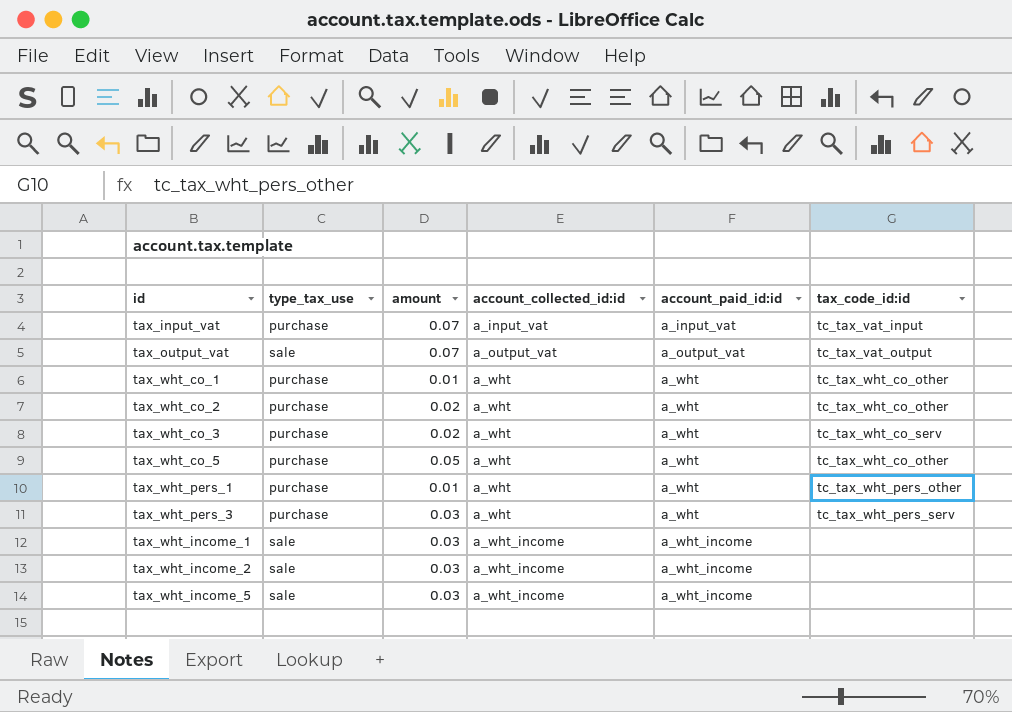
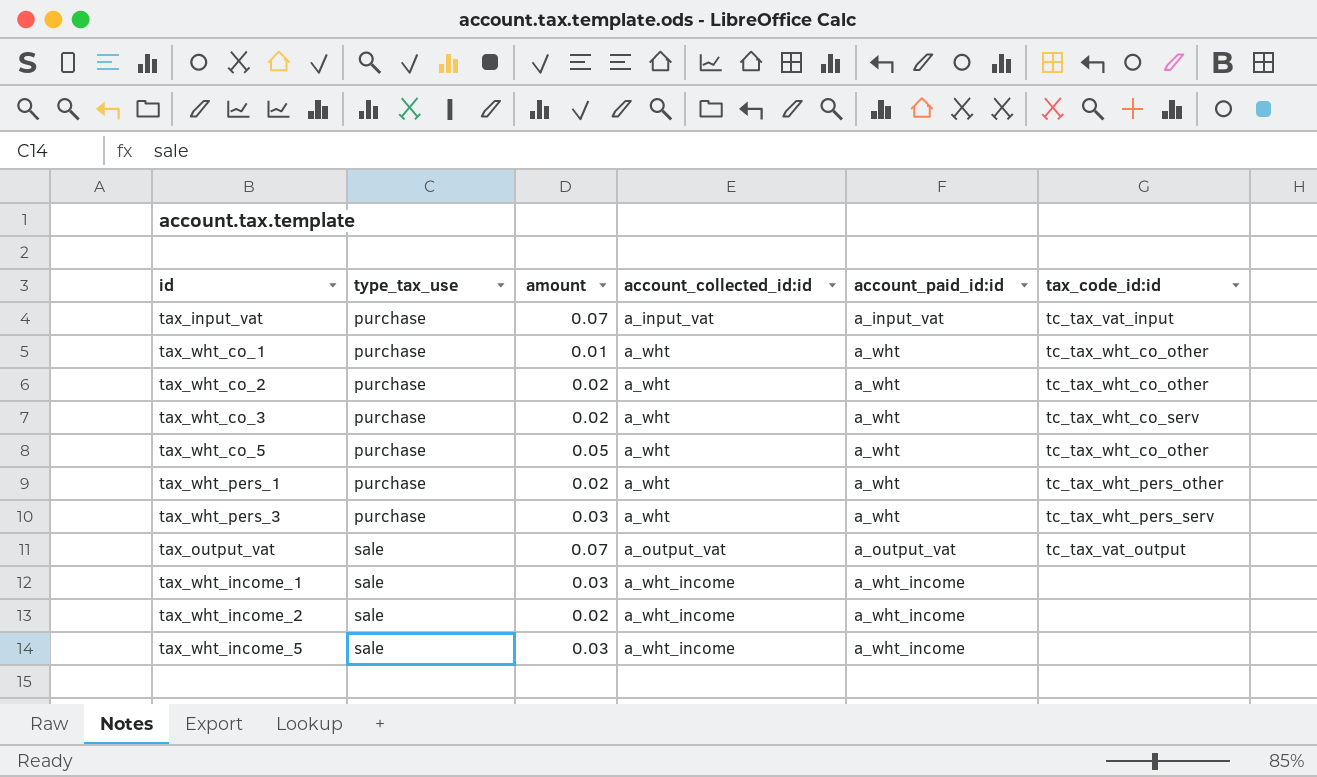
row order: account_collected_id:id ascending -> type_tax_use ascending
tax_wht_pers_1 | amount: 0.01 -> 0.02
tax_wht_income_2 | amount: 0.03 -> 0.02

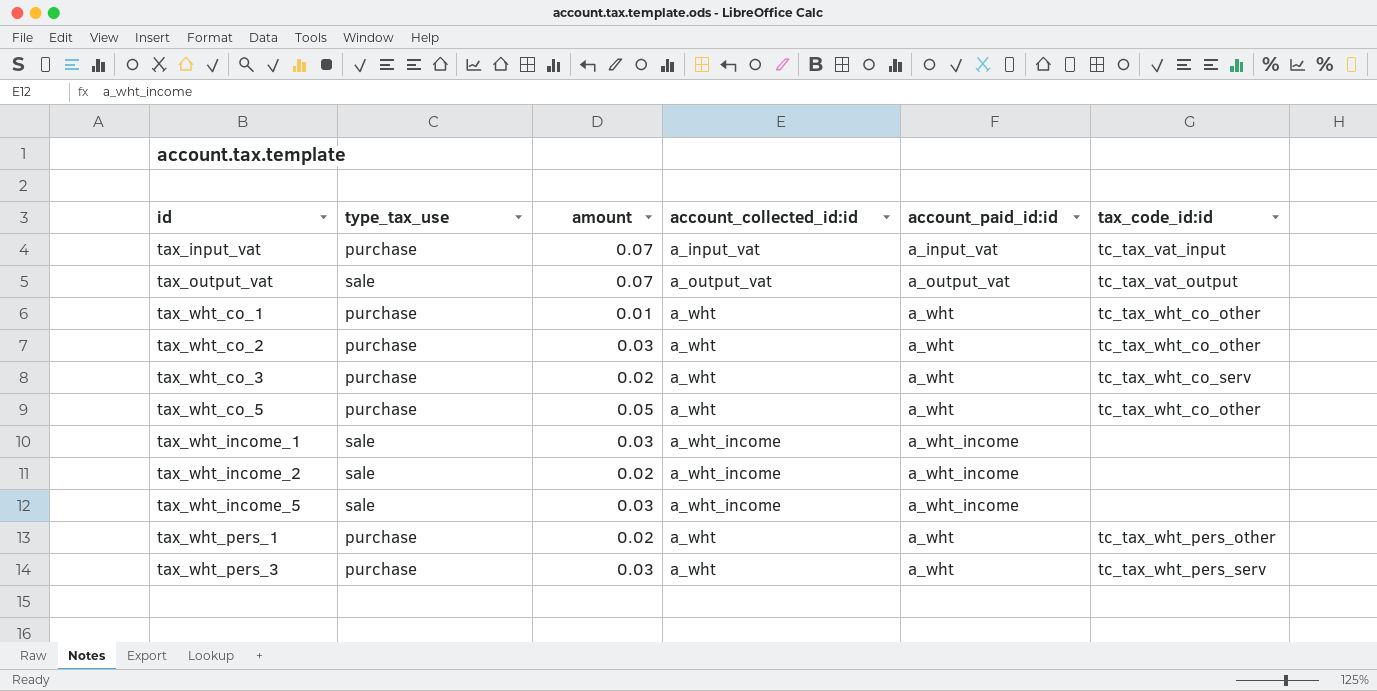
row order: type_tax_use ascending -> id ascending
tax_wht_co_2 | amount: 0.02 -> 0.03

